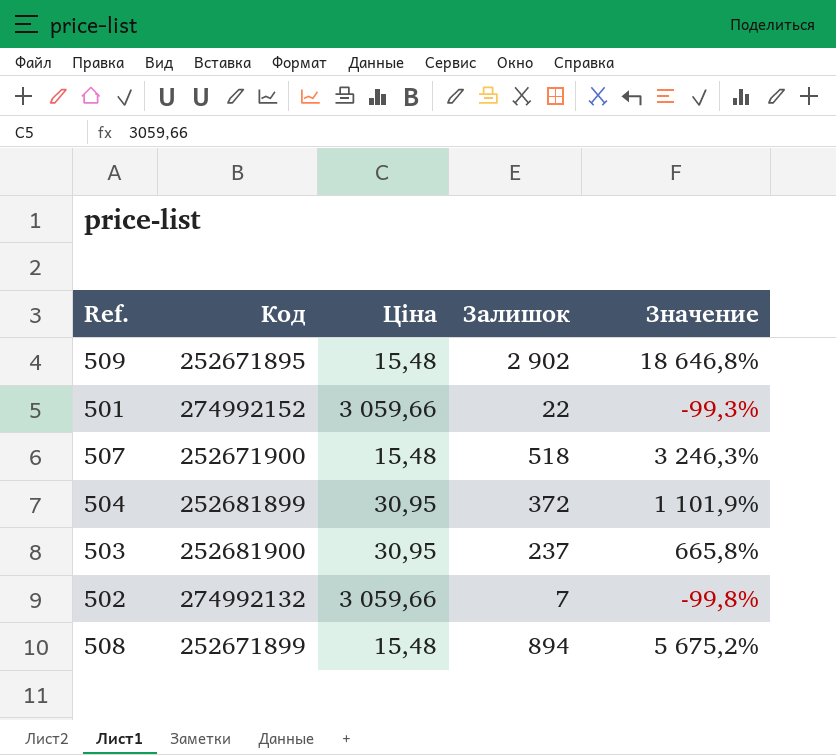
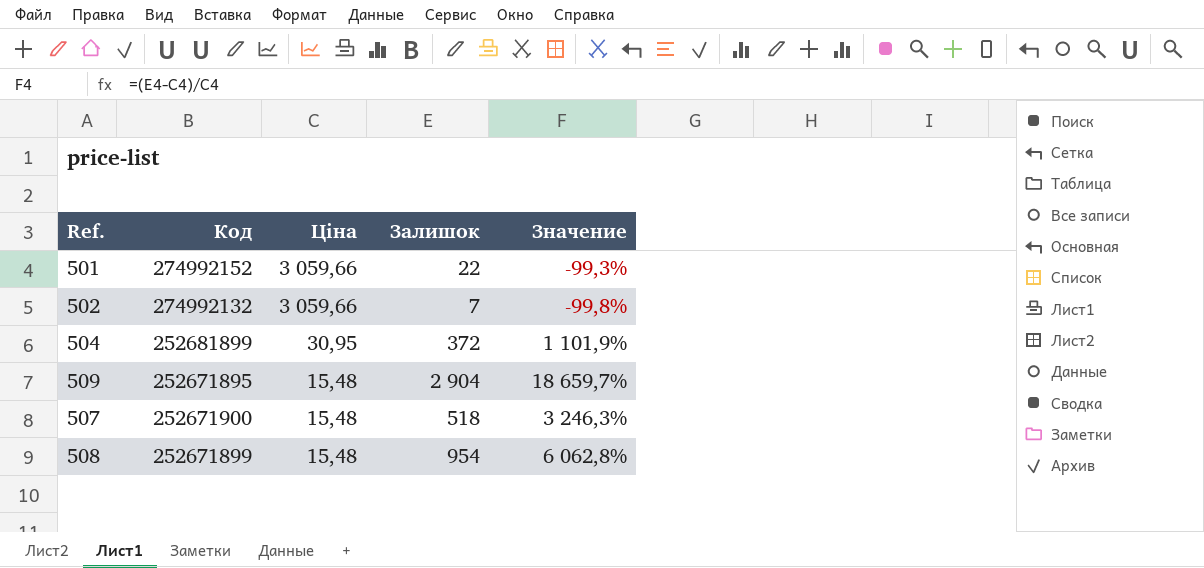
row order: none -> Ціна descending
row 503: 252681900 | 30,95 | 237 | 665,8% -> none
509 | Залишок: 2 902 -> 2 904
509 | Значение: 18 646,8% -> 18 659,7%
508 | Залишок: 894 -> 954
508 | Значение: 5 675,2% -> 6 062,8%

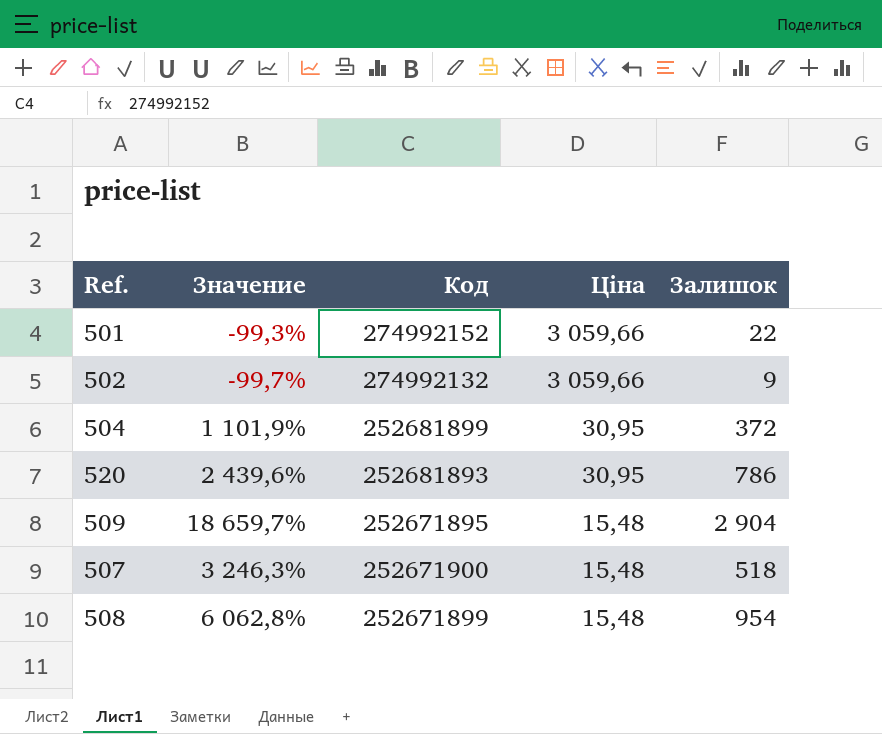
column Значение | position: 5 -> 2
502 | Значение: -99,8% -> -99,7%
502 | Залишок: 7 -> 9
row 520: none -> 2 439,6% | 252681893 | 30,95 | 786

